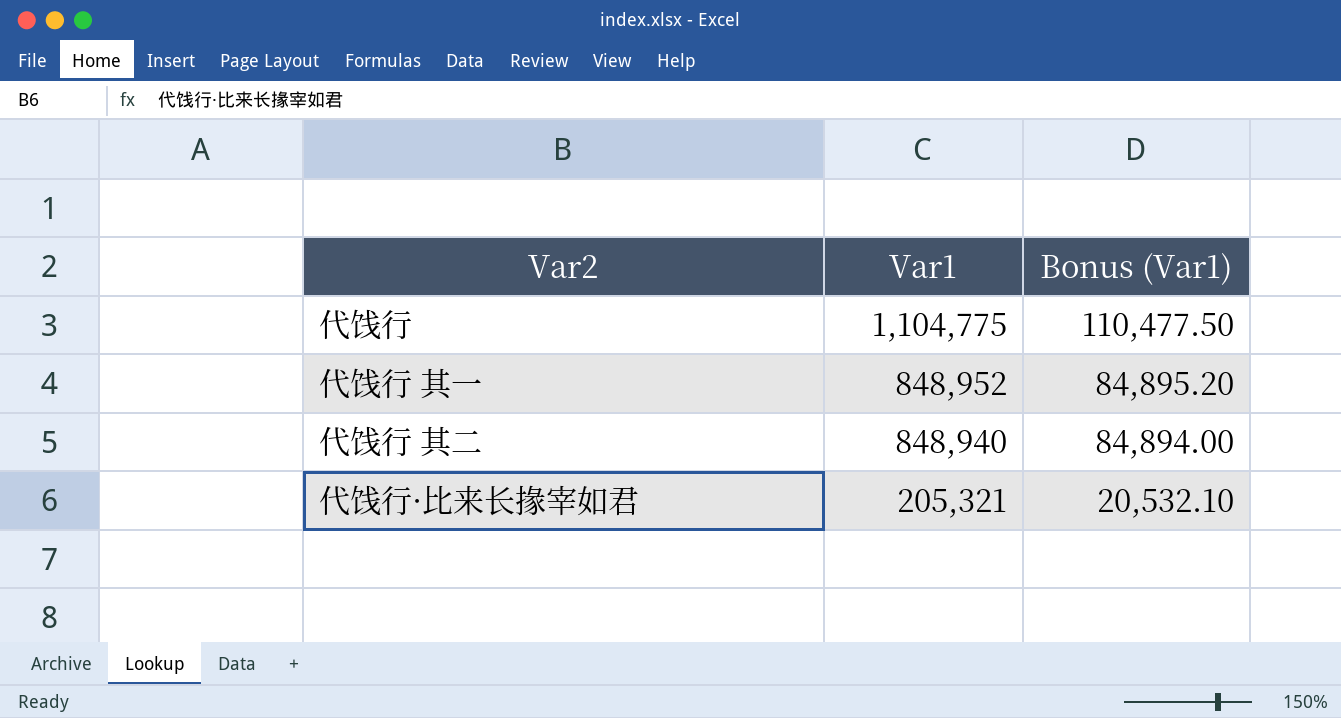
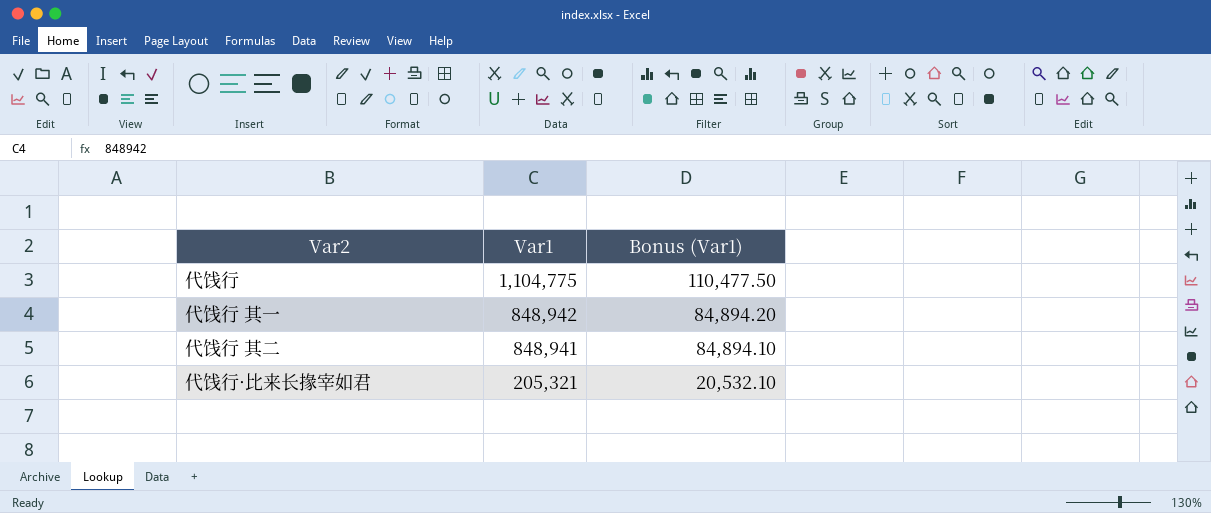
代饯行 其一 | Var1: 848,952 -> 848,942
代饯行 其一 | Bonus (Var1): 84,895.20 -> 84,894.20
代饯行 其二 | Var1: 848,940 -> 848,941
代饯行 其二 | Bonus (Var1): 84,894.00 -> 84,894.10

